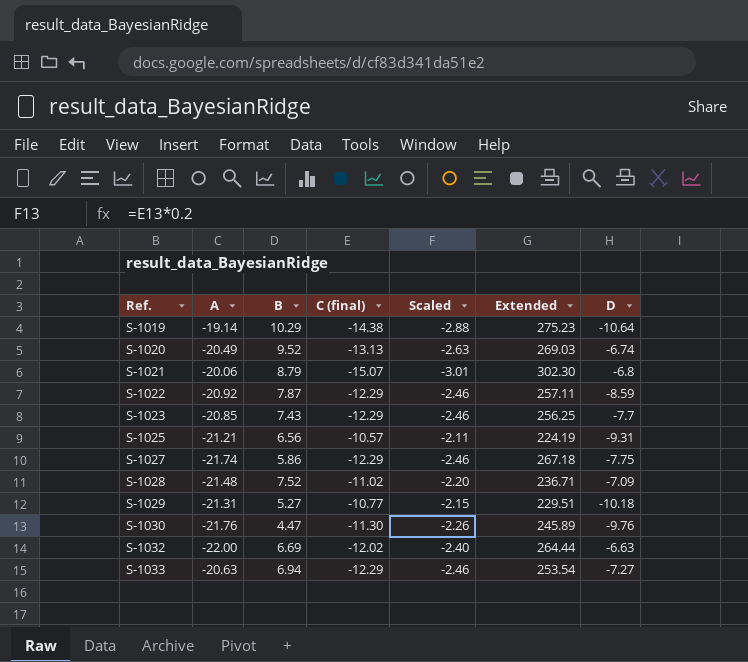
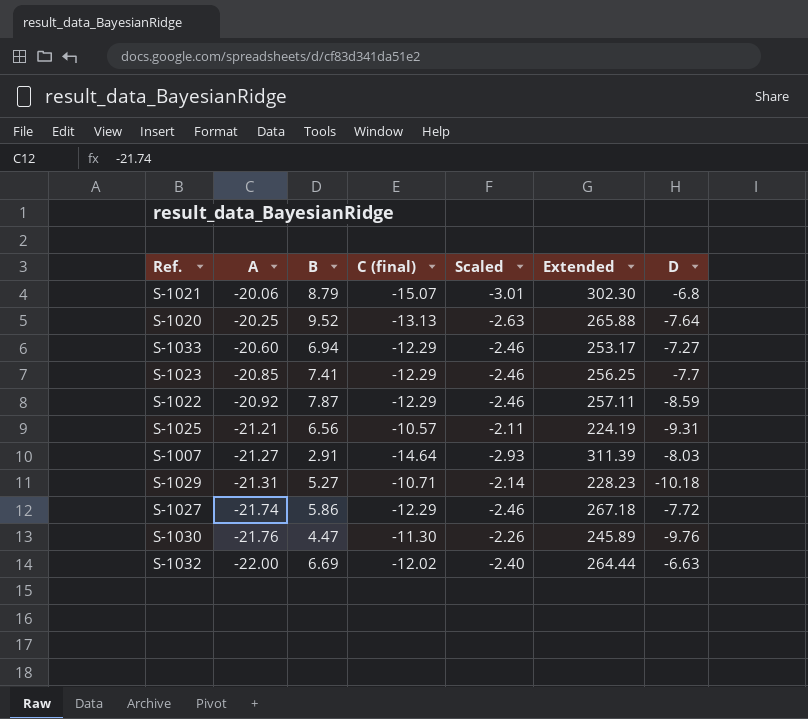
row order: Ref. ascending -> A descending
row S-1019: -19.14 | 10.29 | -14.38 | -2.88 | 275.23 | -10.64 -> none
row S-1028: -21.48 | 7.52 | -11.02 | -2.20 | 236.71 | -7.09 -> none
S-1020 | A: -20.49 -> -20.25
S-1020 | Extended: 269.03 -> 265.88
S-1020 | D: -6.74 -> -7.64
S-1033 | A: -20.63 -> -20.60
S-1033 | Extended: 253.54 -> 253.17
S-1023 | B: 7.43 -> 7.41
row S-1007: none -> -21.27 | 2.91 | -14.64 | -2.93 | 311.39 | -8.03
S-1029 | C (final): -10.77 -> -10.71
S-1029 | Scaled: -2.15 -> -2.14
S-1029 | Extended: 229.51 -> 228.23
S-1027 | D: -7.75 -> -7.72

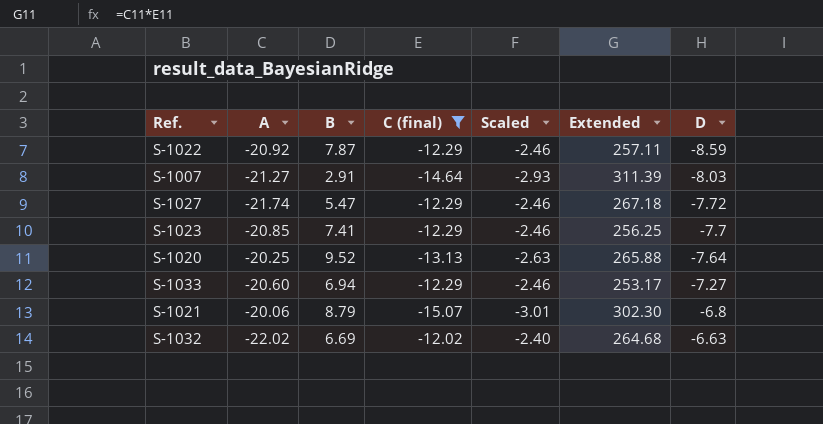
filter: none -> C (final) <= -12.02
row order: A descending -> D ascending
S-1027 | B: 5.86 -> 5.47
S-1032 | A: -22.00 -> -22.02
S-1032 | Extended: 264.44 -> 264.68

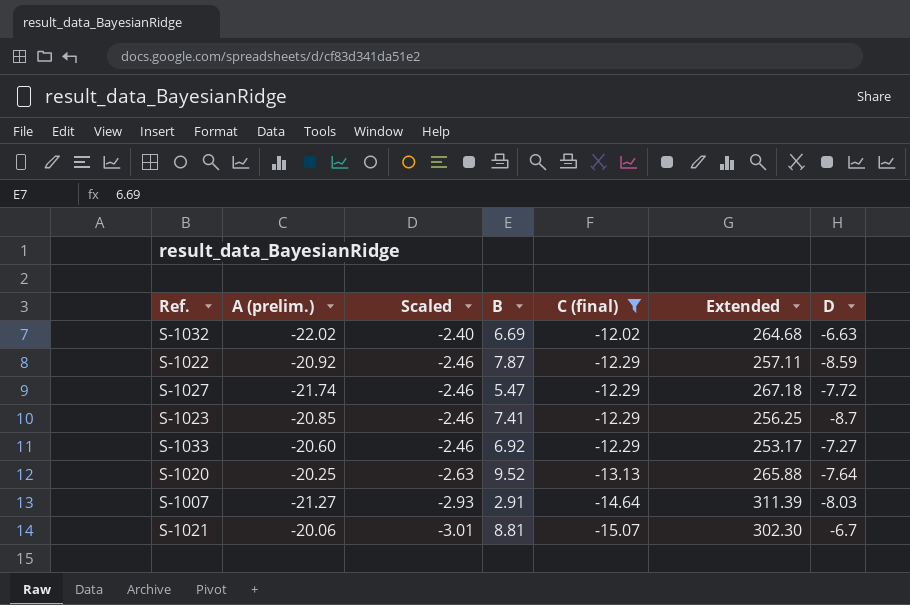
row order: D ascending -> Scaled descending
column name: A -> A (prelim.)
column Scaled | position: 5 -> 3
S-1023 | D: -7.7 -> -8.7
S-1033 | B: 6.94 -> 6.92
S-1021 | B: 8.79 -> 8.81
S-1021 | D: -6.8 -> -6.7

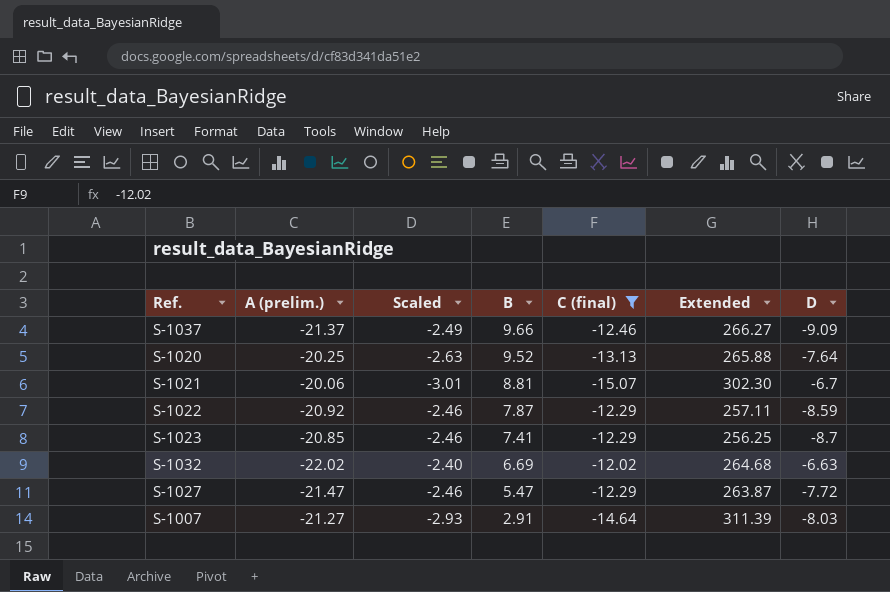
row order: Scaled descending -> B descending
row S-1033: -20.60 | -2.46 | 6.92 | -12.29 | 253.17 | -7.27 -> none
row S-1037: none -> -21.37 | -2.49 | 9.66 | -12.46 | 266.27 | -9.09
S-1027 | A (prelim.): -21.74 -> -21.47
S-1027 | Extended: 267.18 -> 263.87

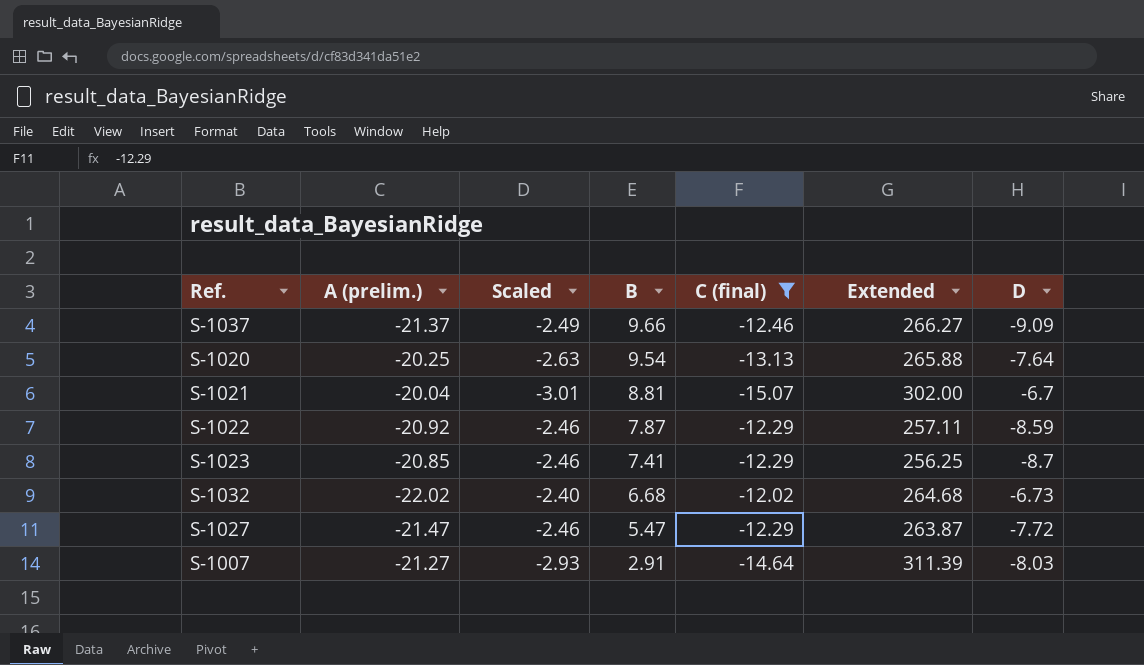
S-1020 | B: 9.52 -> 9.54
S-1021 | A (prelim.): -20.06 -> -20.04
S-1021 | Extended: 302.30 -> 302.00
S-1032 | B: 6.69 -> 6.68
S-1032 | D: -6.63 -> -6.73

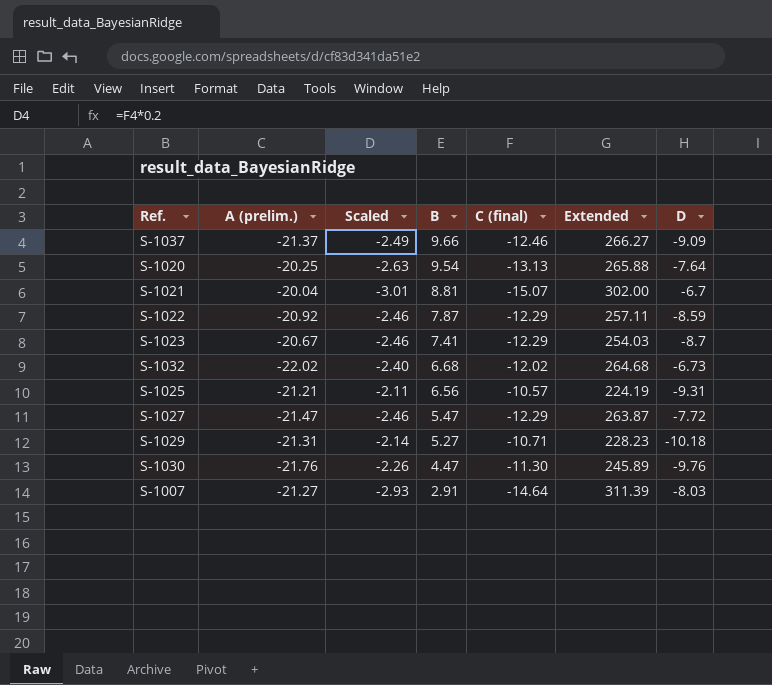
filter: C (final) <= -12.02 -> none
S-1023 | A (prelim.): -20.85 -> -20.67
S-1023 | Extended: 256.25 -> 254.03

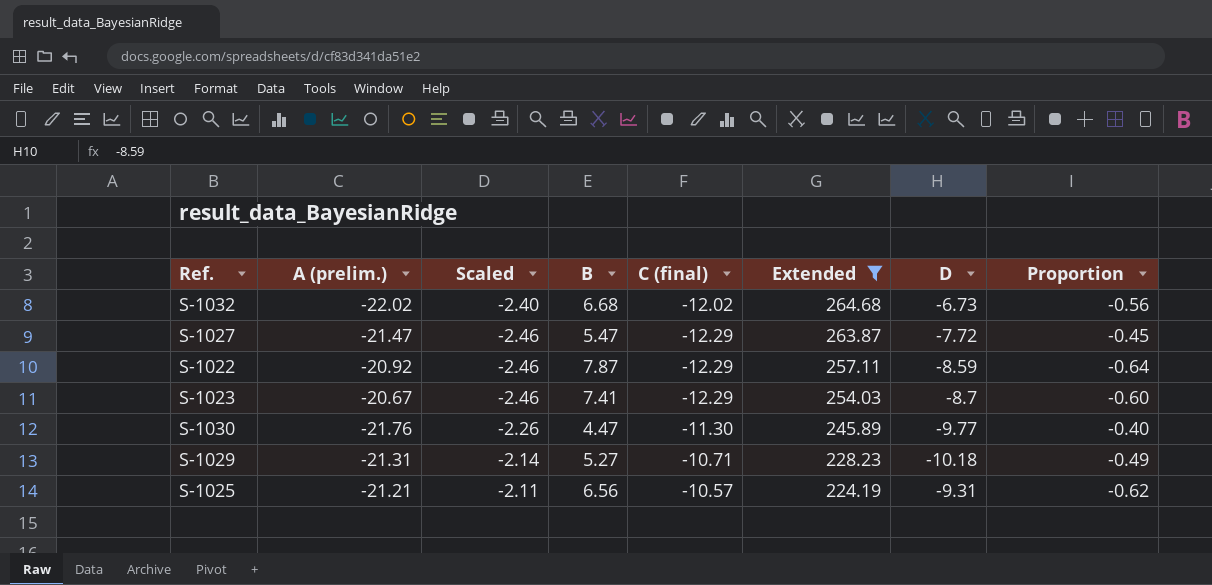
filter: none -> Extended <= 264.68
row order: B descending -> Extended descending
column Proportion | formula: none -> [B] / [C (final)]
S-1030 | D: -9.76 -> -9.77

